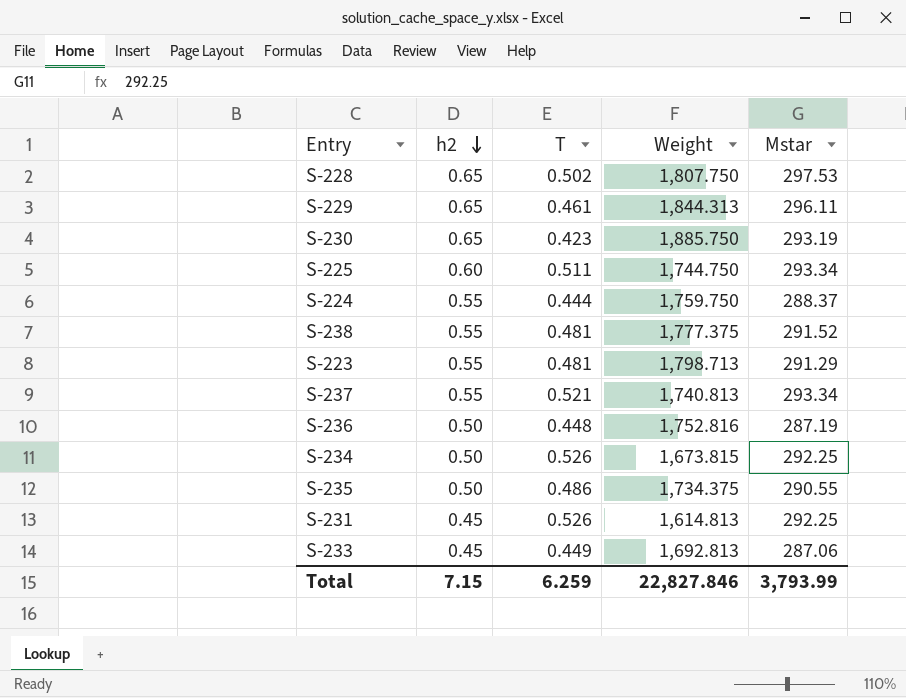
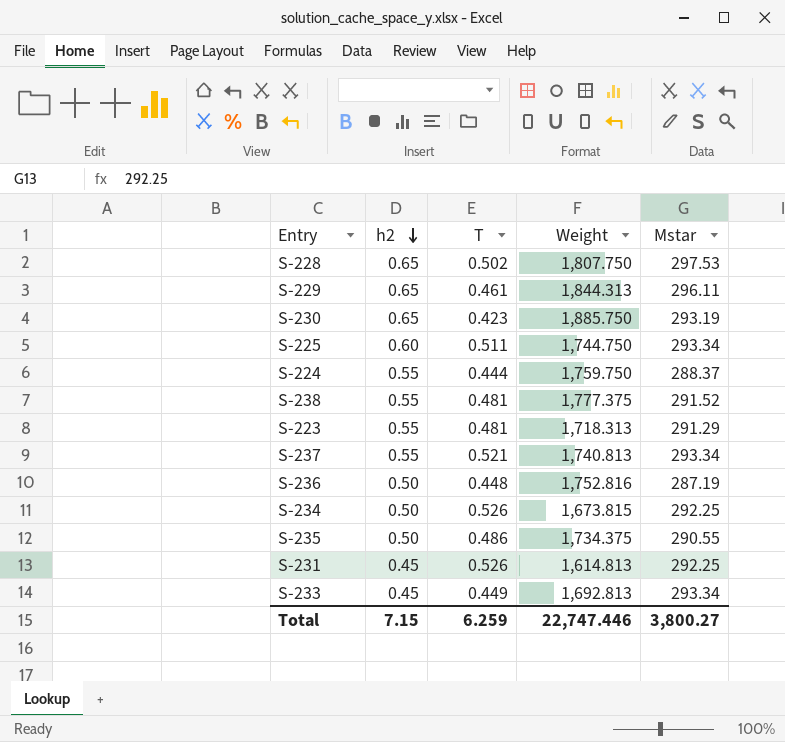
S-223 | Weight: 1,798.713 -> 1,718.313
S-233 | Mstar: 287.06 -> 293.34
Total | Weight: 22,827.846 -> 22,747.446
Total | Mstar: 3,793.99 -> 3,800.27

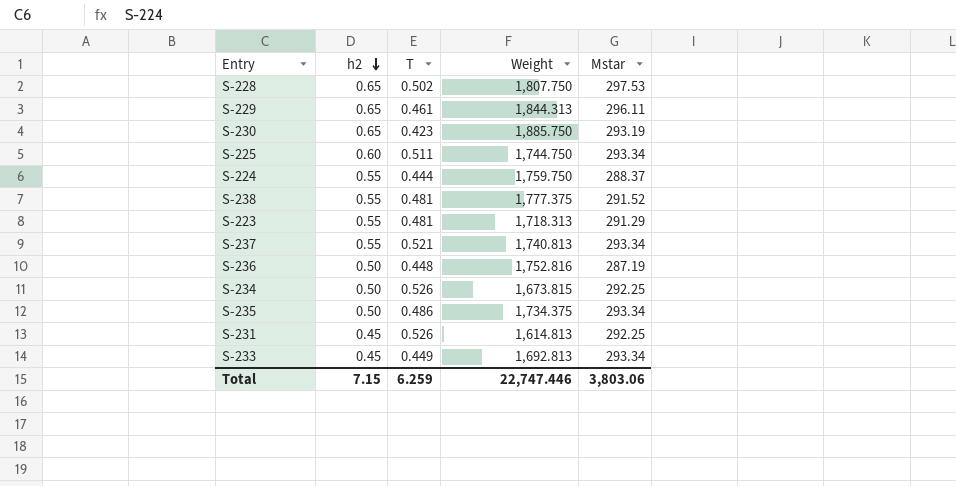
S-235 | Mstar: 290.55 -> 293.34
Total | Mstar: 3,800.27 -> 3,803.06

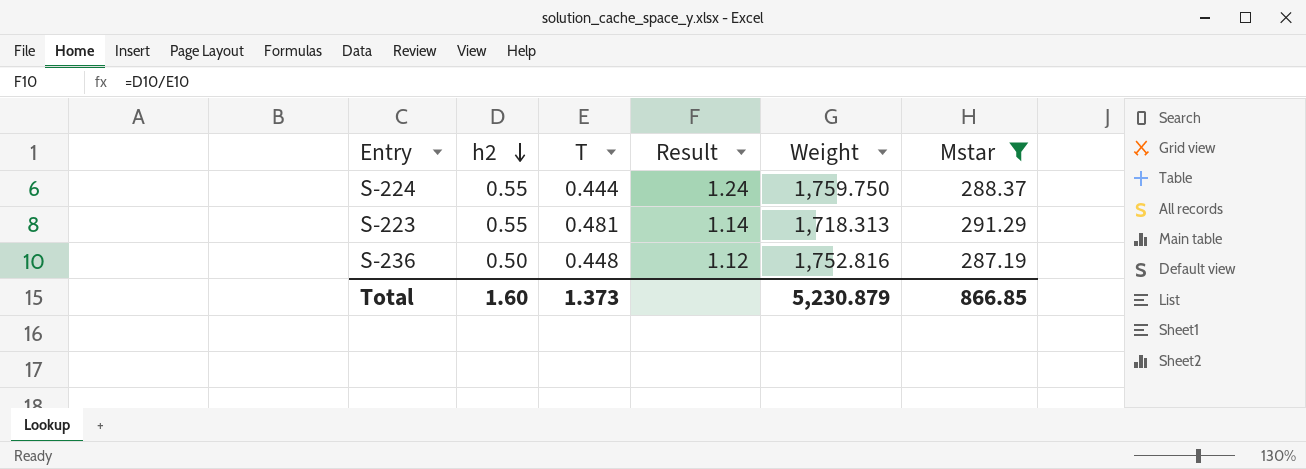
filter: none -> Mstar <= 291.29
column Result | formula: none -> [h2] / [T]
Total | h2: 7.15 -> 1.60
Total | T: 6.259 -> 1.373
Total | Weight: 22,747.446 -> 5,230.879
Total | Mstar: 3,803.06 -> 866.85

